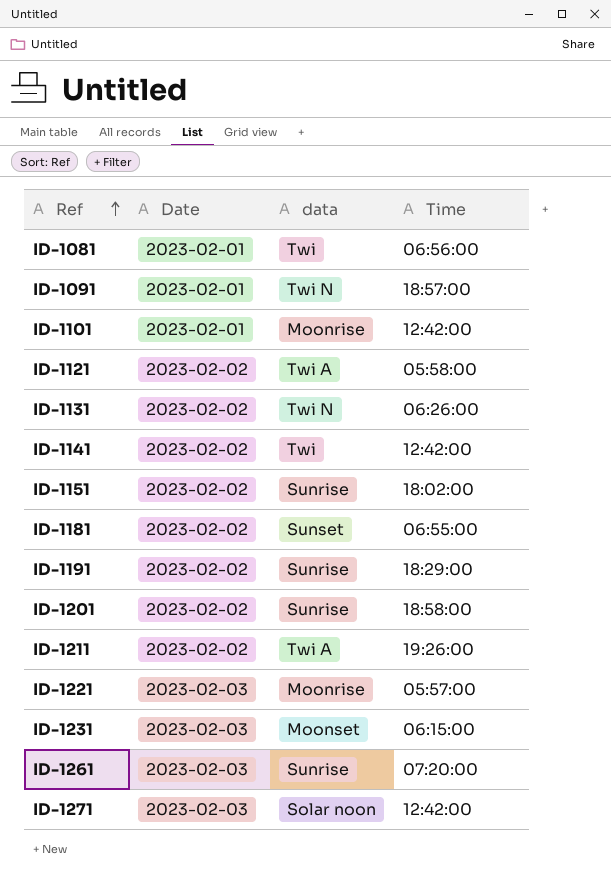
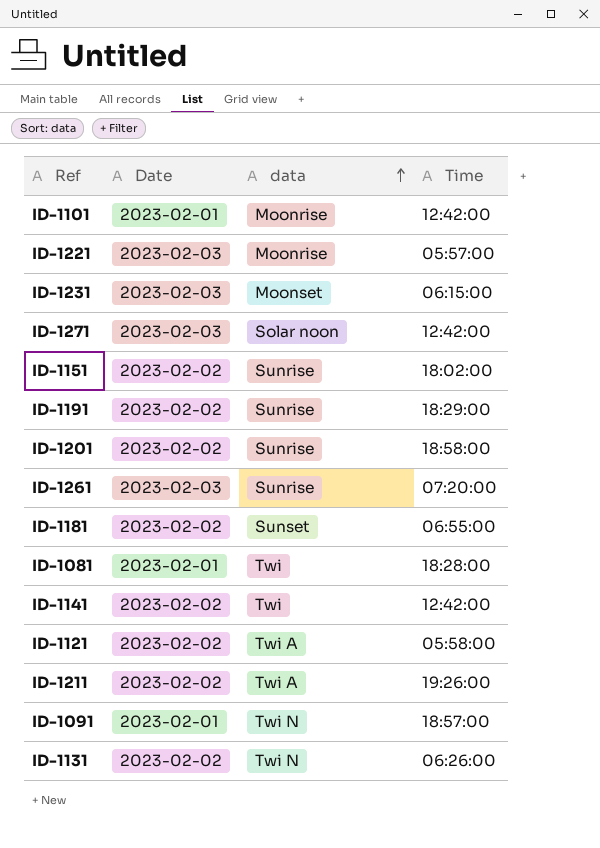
row order: Ref ascending -> data ascending
ID-1081 | Time: 06:56:00 -> 18:28:00

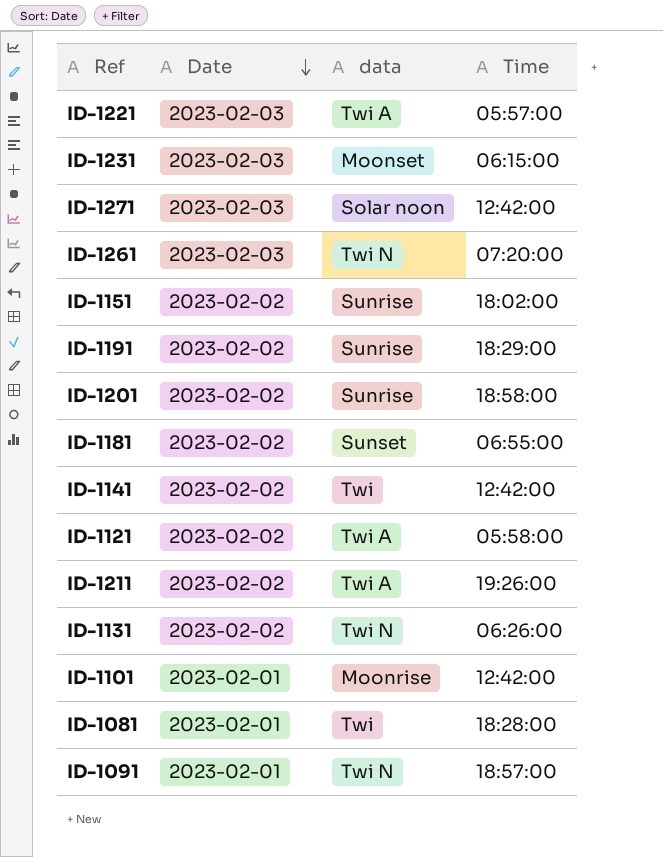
row order: data ascending -> Date descending
ID-1221 | data: Moonrise -> Twi A
ID-1261 | data: Sunrise -> Twi N

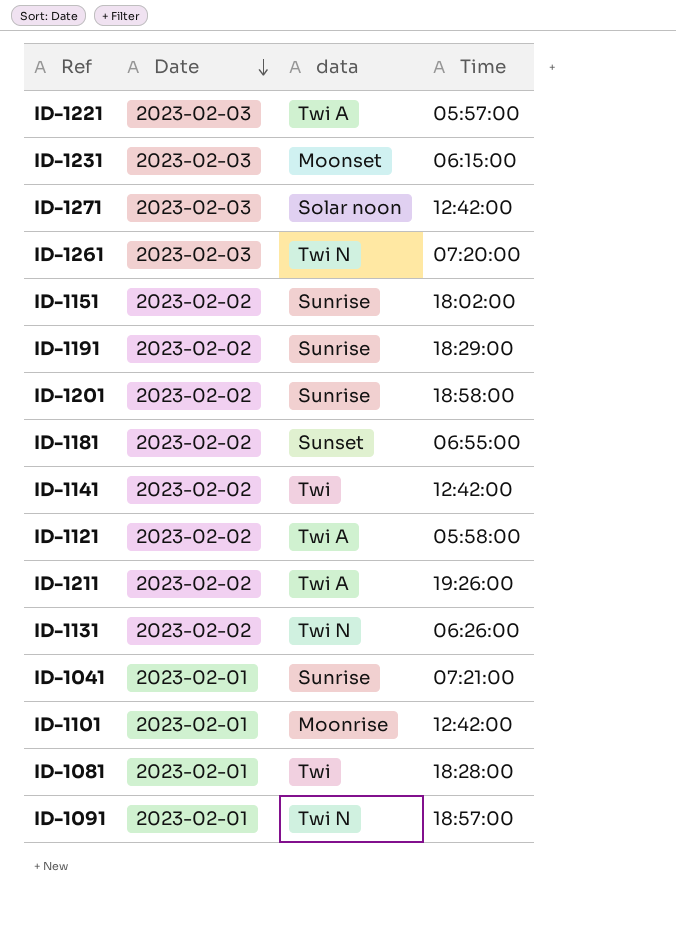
row ID-1041: none -> 2023-02-01 | Sunrise | 07:21:00

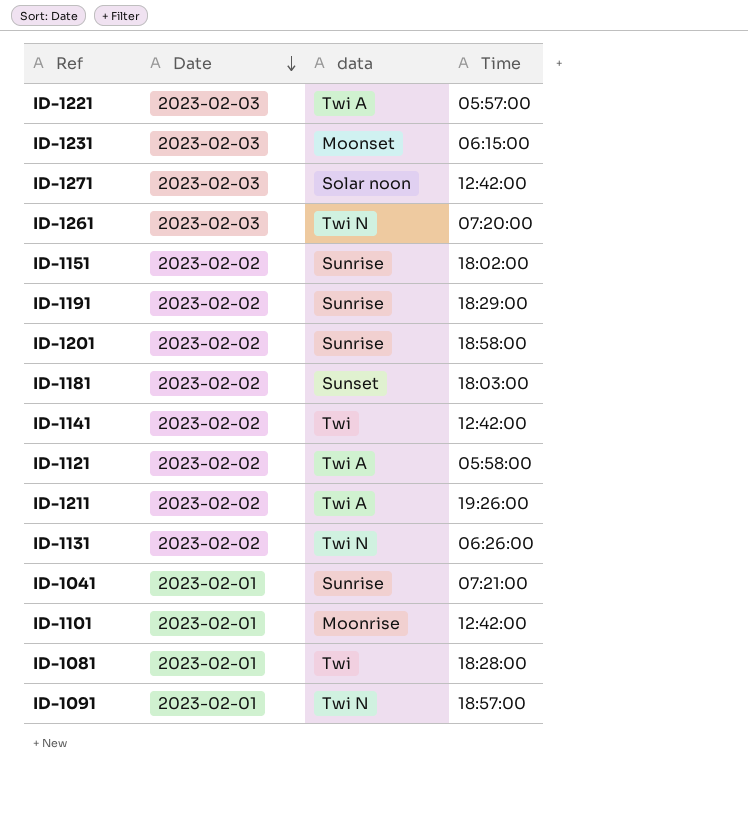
ID-1181 | Time: 06:55:00 -> 18:03:00

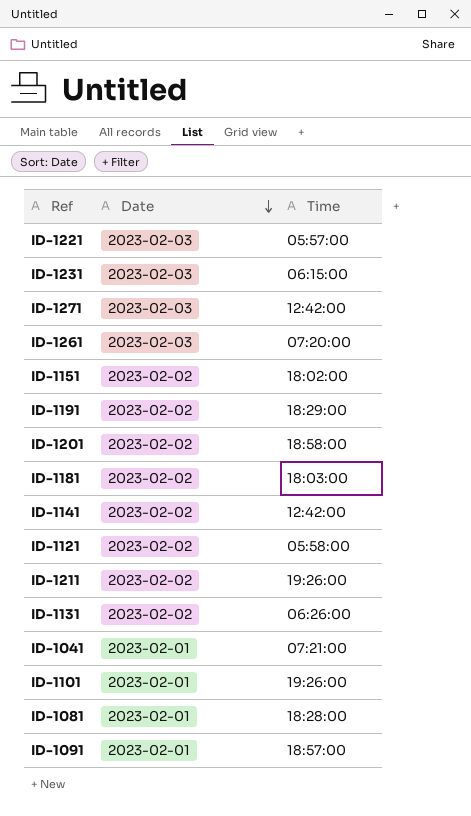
column data | position: 3 -> none
ID-1101 | Time: 12:42:00 -> 19:26:00

